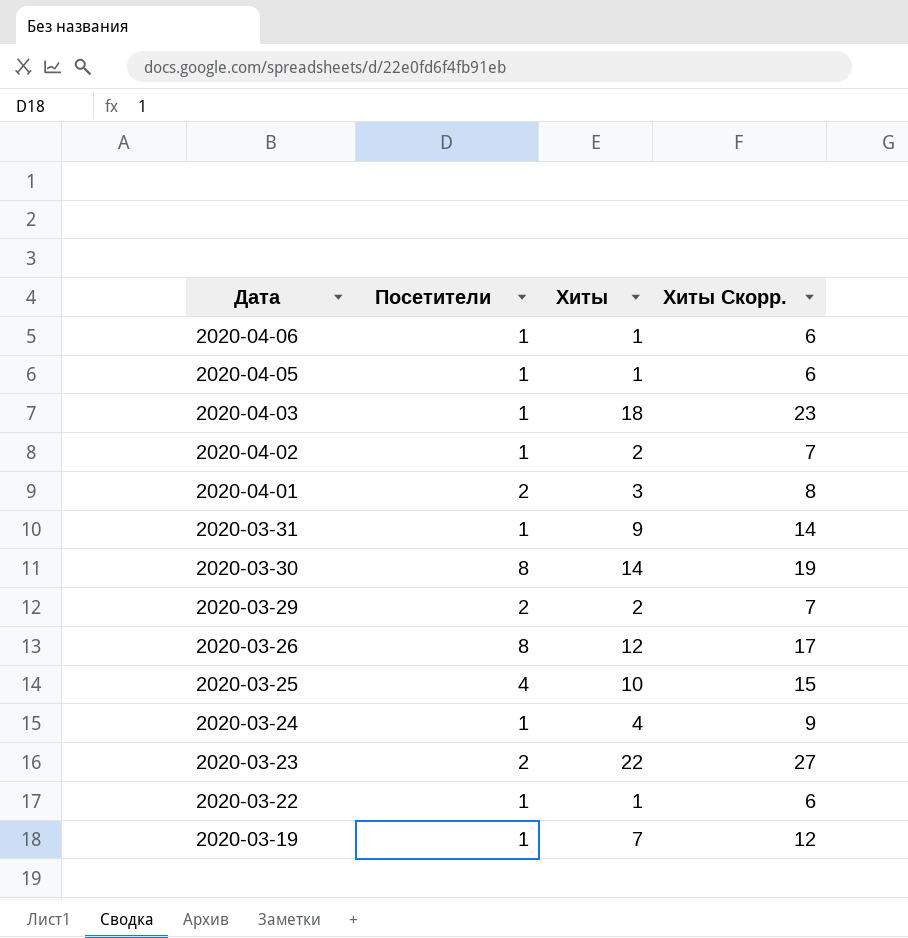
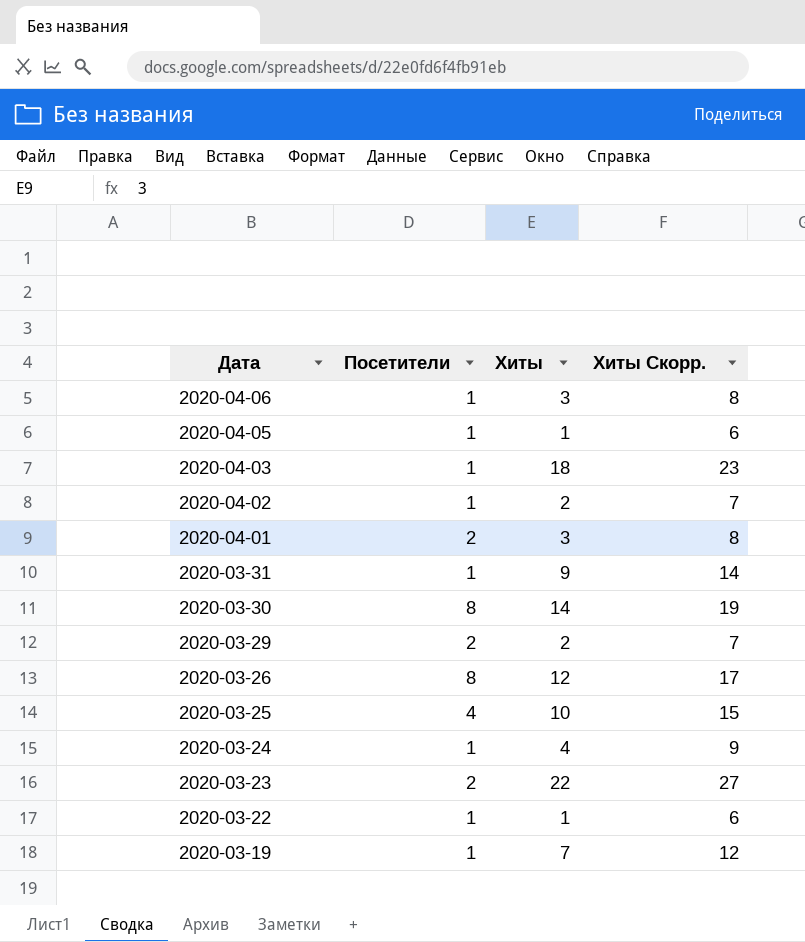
2020-04-06 | Хиты: 1 -> 3
2020-04-06 | Хиты Скорр.: 6 -> 8

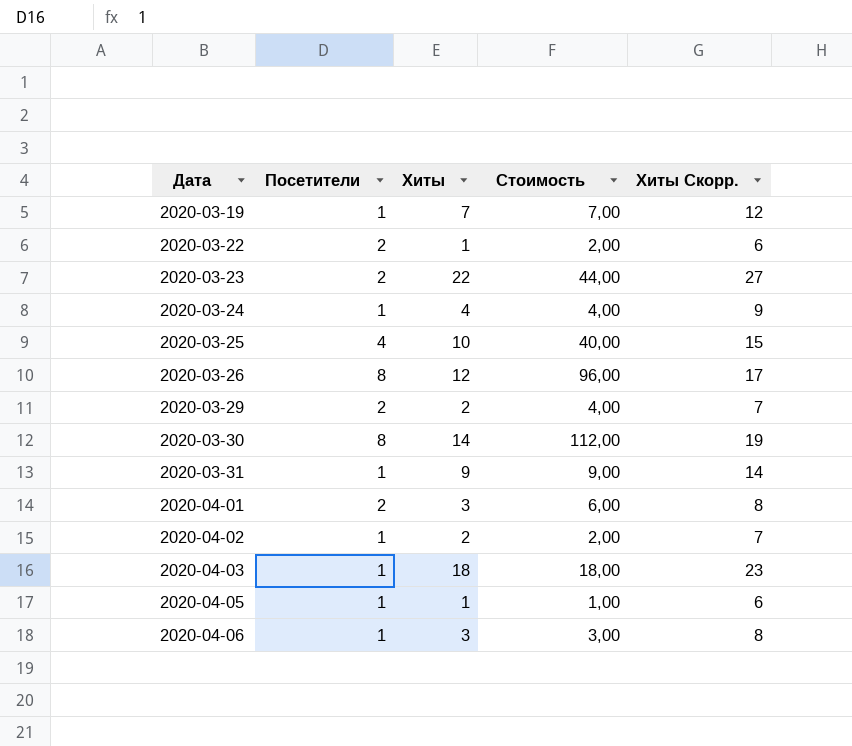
row order: Дата descending -> Дата ascending
column Стоимость | formula: none -> [Посетители] * [Хиты]
2020-03-22 | Посетители: 1 -> 2

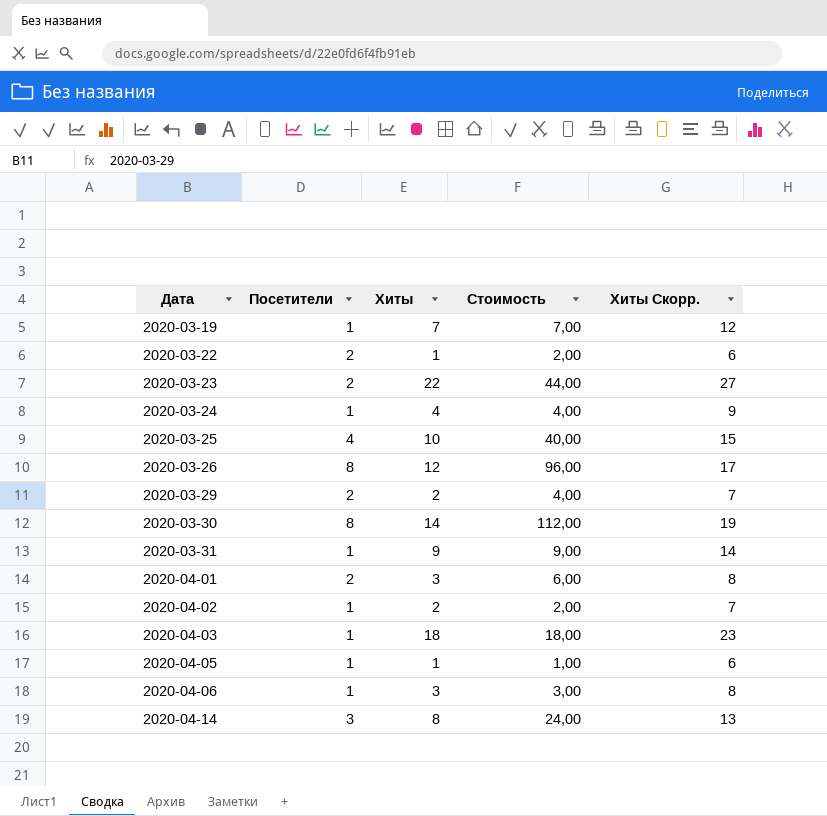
row 2020-04-14: none -> 3 | 8 | 24,00 | 13

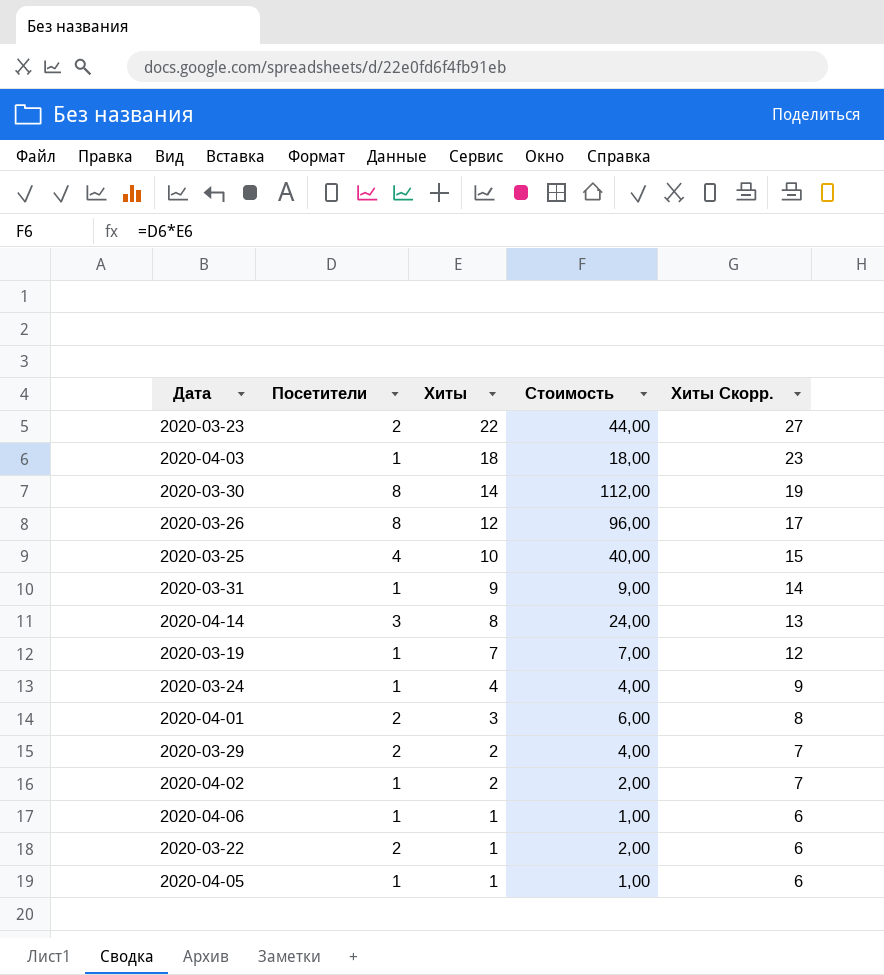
row order: Дата ascending -> Хиты descending
2020-04-06 | Хиты: 3 -> 1
2020-04-06 | Стоимость: 3,00 -> 1,00
2020-04-06 | Хиты Скорр.: 8 -> 6

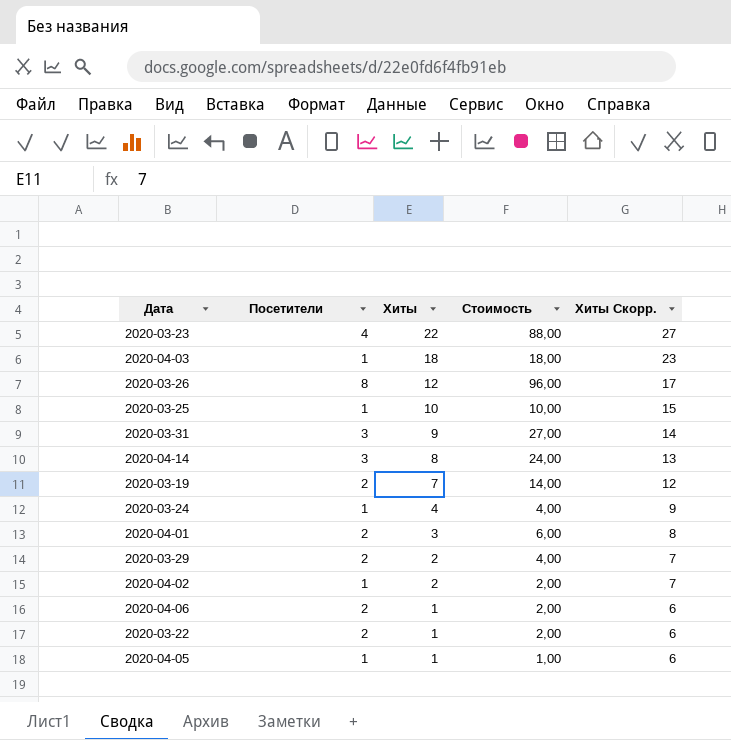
row 2020-03-30: 8 | 14 | 112,00 | 19 -> none
2020-03-23 | Посетители: 2 -> 4
2020-03-23 | Стоимость: 44,00 -> 88,00
2020-03-25 | Посетители: 4 -> 1
2020-03-25 | Стоимость: 40,00 -> 10,00
2020-03-31 | Посетители: 1 -> 3
2020-03-31 | Стоимость: 9,00 -> 27,00
2020-03-19 | Посетители: 1 -> 2
2020-03-19 | Стоимость: 7,00 -> 14,00
2020-04-06 | Посетители: 1 -> 2
2020-04-06 | Стоимость: 1,00 -> 2,00

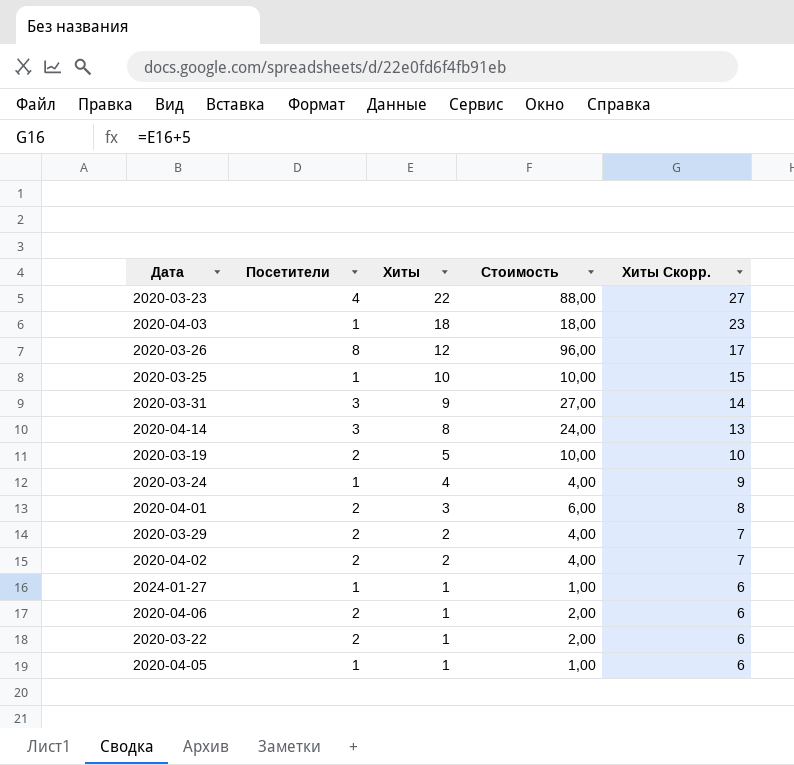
2020-03-19 | Хиты: 7 -> 5
2020-03-19 | Стоимость: 14,00 -> 10,00
2020-03-19 | Хиты Скорр.: 12 -> 10
2020-04-02 | Посетители: 1 -> 2
2020-04-02 | Стоимость: 2,00 -> 4,00
row 2024-01-27: none -> 1 | 1 | 1,00 | 6

